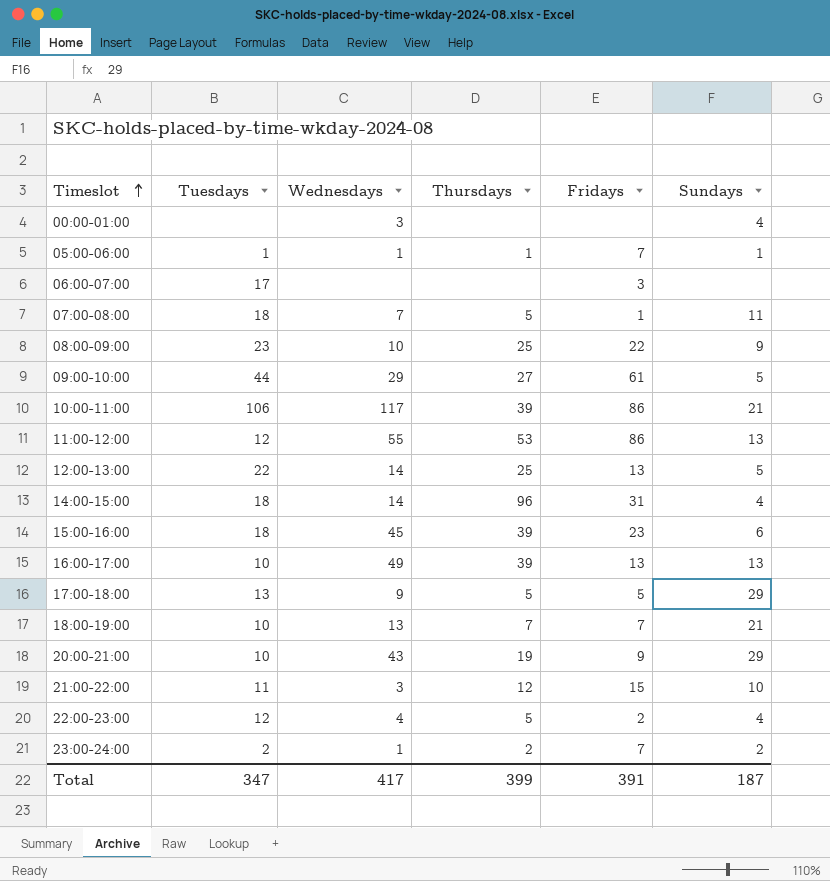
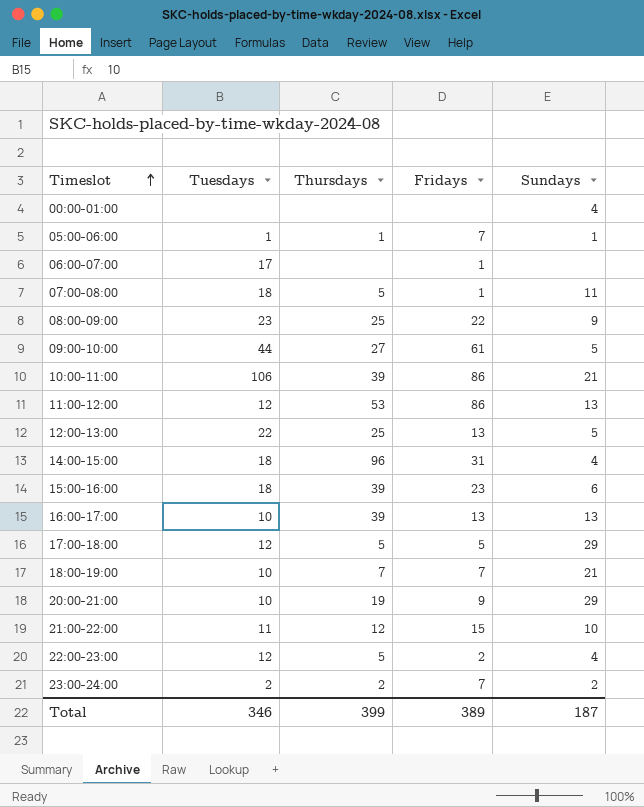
column Wednesdays | position: 3 -> none
06:00-07:00 | Fridays: 3 -> 1
17:00-18:00 | Tuesdays: 13 -> 12
Total | Tuesdays: 347 -> 346
Total | Fridays: 391 -> 389

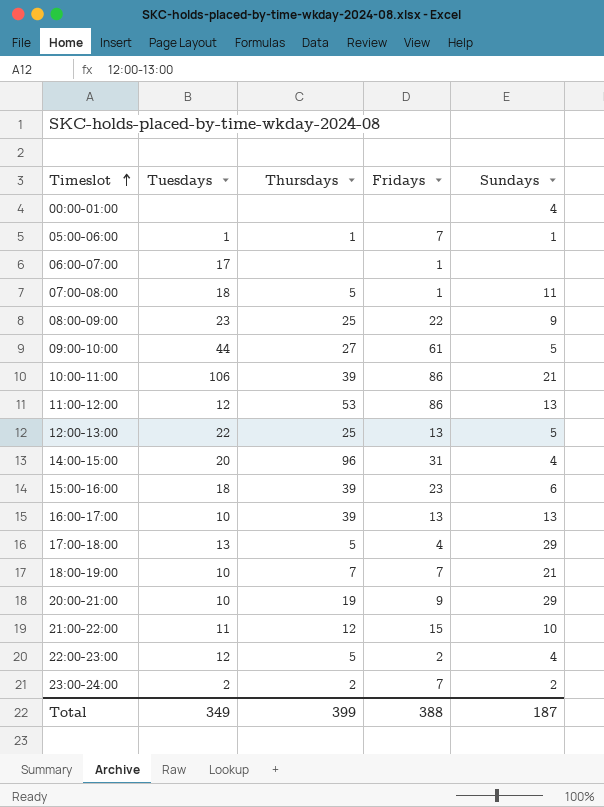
14:00-15:00 | Tuesdays: 18 -> 20
17:00-18:00 | Tuesdays: 12 -> 13
17:00-18:00 | Fridays: 5 -> 4
Total | Tuesdays: 346 -> 349
Total | Fridays: 389 -> 388

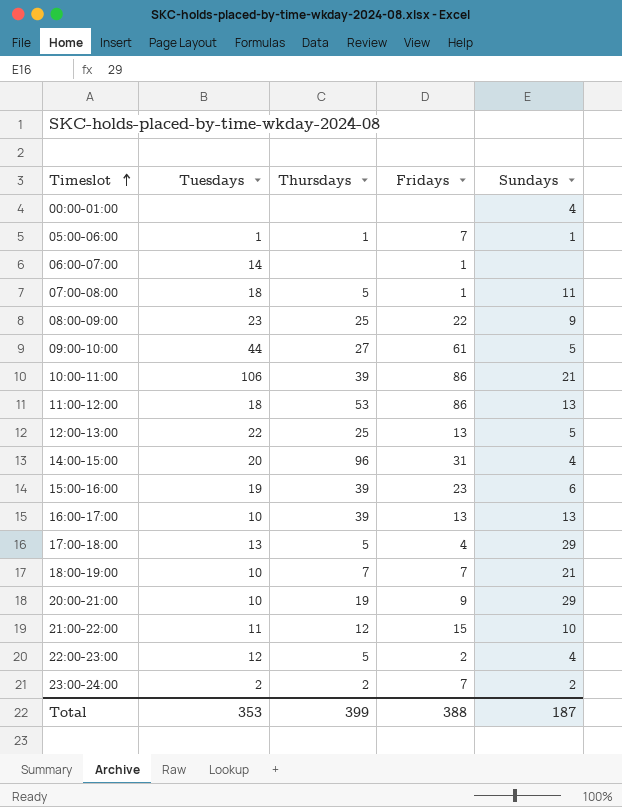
06:00-07:00 | Tuesdays: 17 -> 14
11:00-12:00 | Tuesdays: 12 -> 18
15:00-16:00 | Tuesdays: 18 -> 19
Total | Tuesdays: 349 -> 353

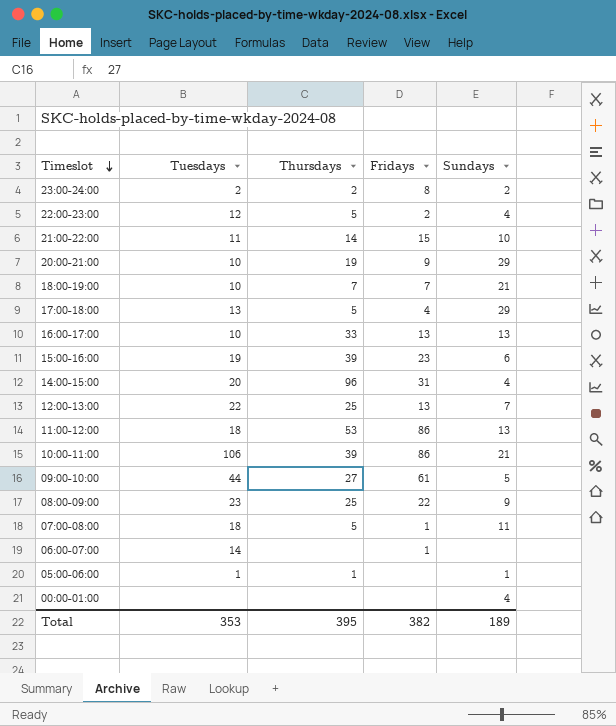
row order: Timeslot ascending -> Timeslot descending
23:00-24:00 | Fridays: 7 -> 8
21:00-22:00 | Thursdays: 12 -> 14
16:00-17:00 | Thursdays: 39 -> 33
12:00-13:00 | Sundays: 5 -> 7
05:00-06:00 | Fridays: 7 -> none
Total | Thursdays: 399 -> 395
Total | Fridays: 388 -> 382
Total | Sundays: 187 -> 189

